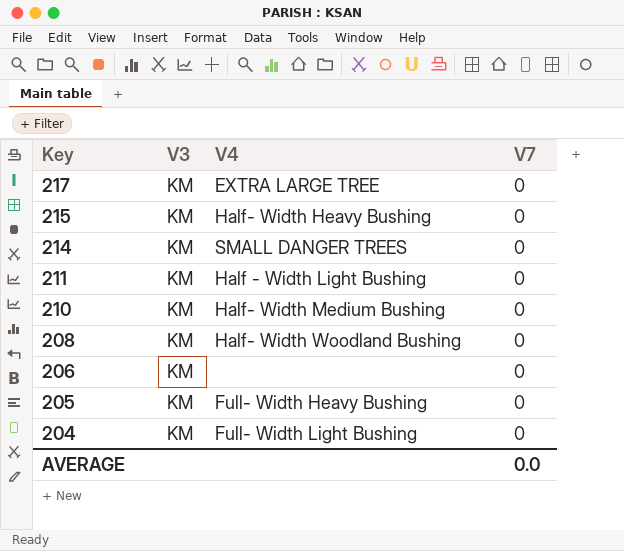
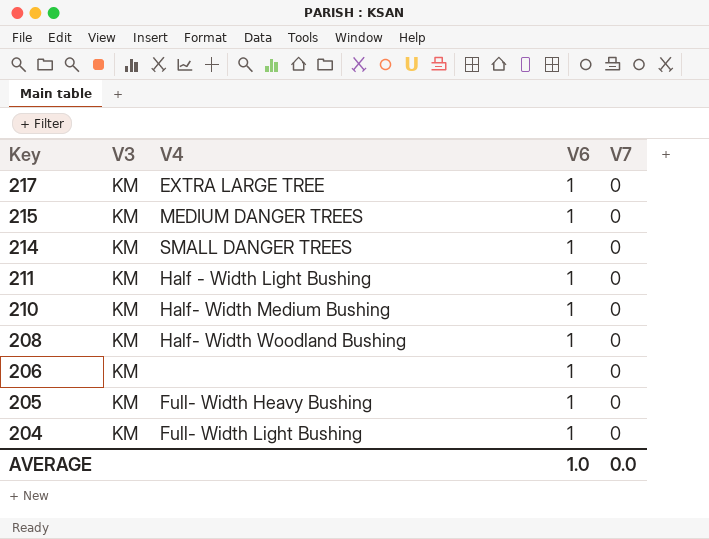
column V6 | position: none -> 4
215 | V4: Half- Width Heavy Bushing -> MEDIUM DANGER TREES

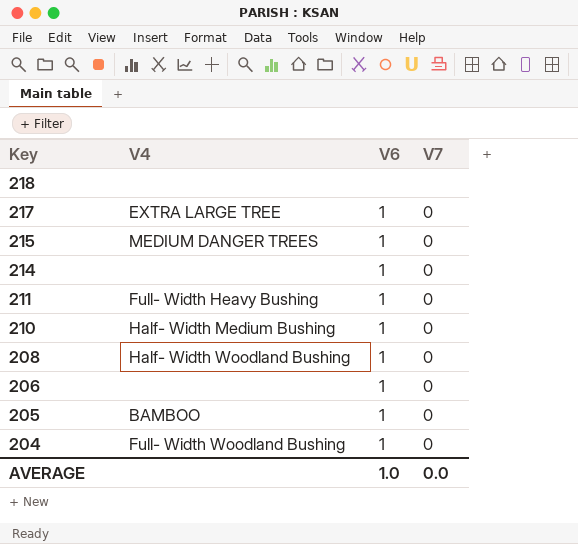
column V3 | position: 2 -> none
row 218: none -> none | none | none
214 | V4: SMALL DANGER TREES -> none
211 | V4: Half - Width Light Bushing -> Full- Width Heavy Bushing
205 | V4: Full- Width Heavy Bushing -> BAMBOO
204 | V4: Full- Width Light Bushing -> Full- Width Woodland Bushing

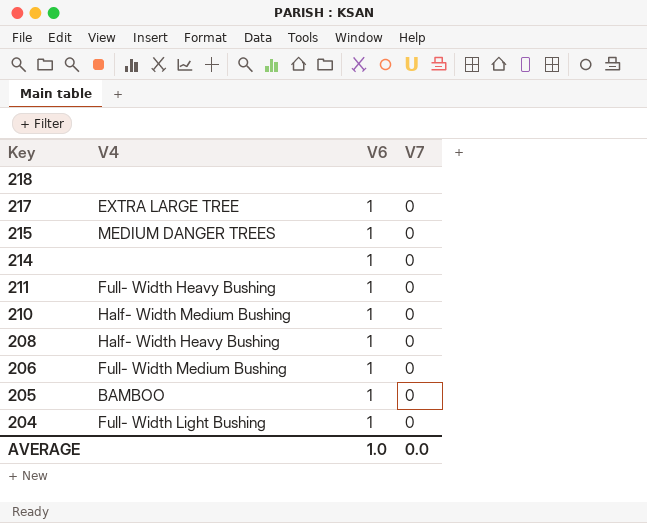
208 | V4: Half- Width Woodland Bushing -> Half- Width Heavy Bushing
206 | V4: none -> Full- Width Medium Bushing
204 | V4: Full- Width Woodland Bushing -> Full- Width Light Bushing

